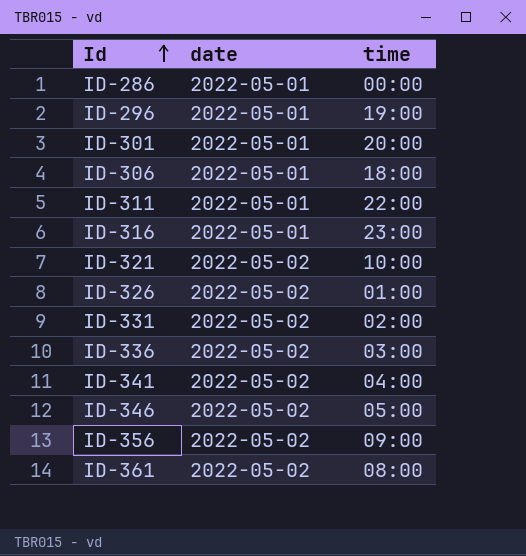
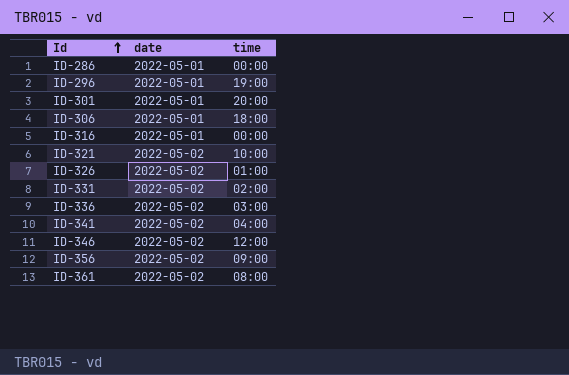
row ID-311: 2022-05-01 | 22:00 -> none
ID-316 | time: 23:00 -> 00:00
ID-346 | time: 05:00 -> 12:00

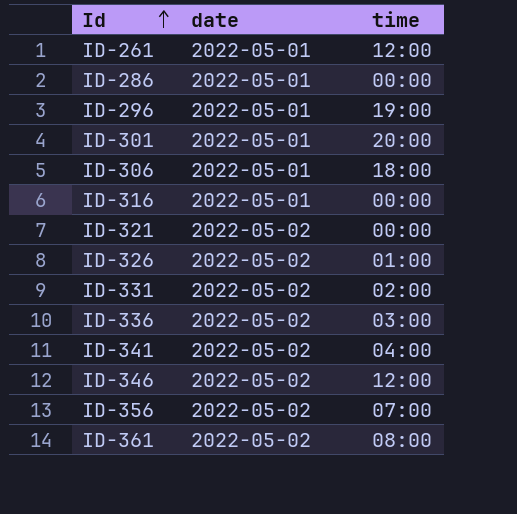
row ID-261: none -> 2022-05-01 | 12:00
ID-321 | time: 10:00 -> 00:00
ID-356 | time: 09:00 -> 07:00

